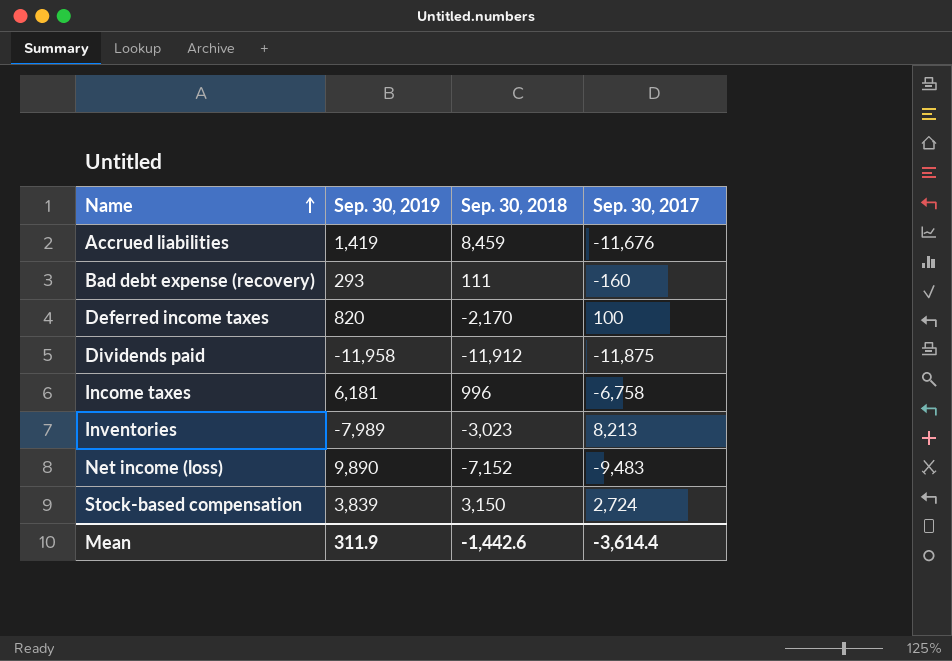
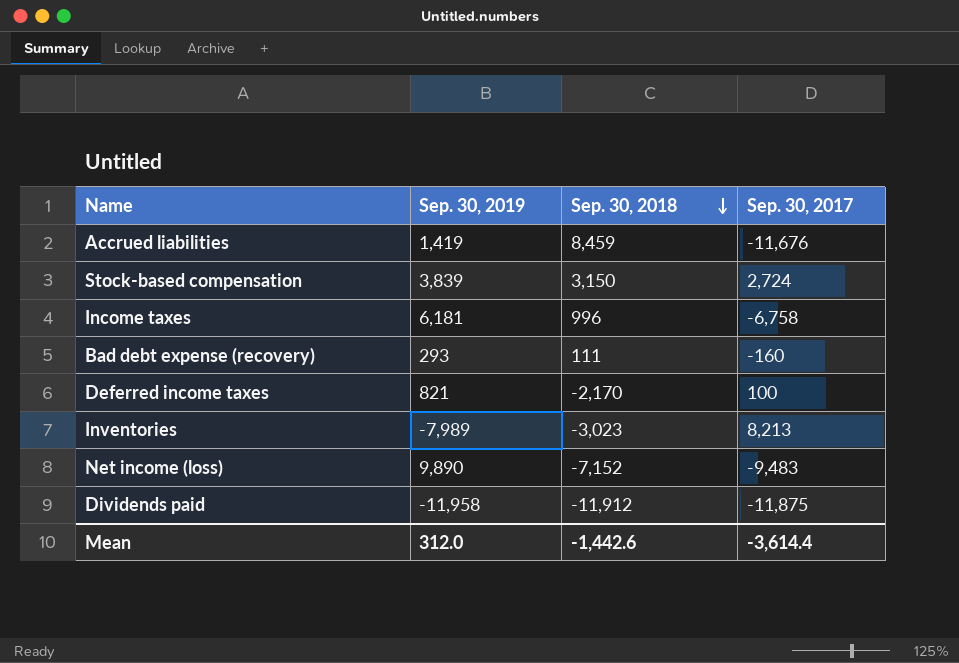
row order: Name ascending -> Sep. 30, 2018 descending
Deferred income taxes | Sep. 30, 2019: 820 -> 821
Mean | Sep. 30, 2019: 311.9 -> 312.0

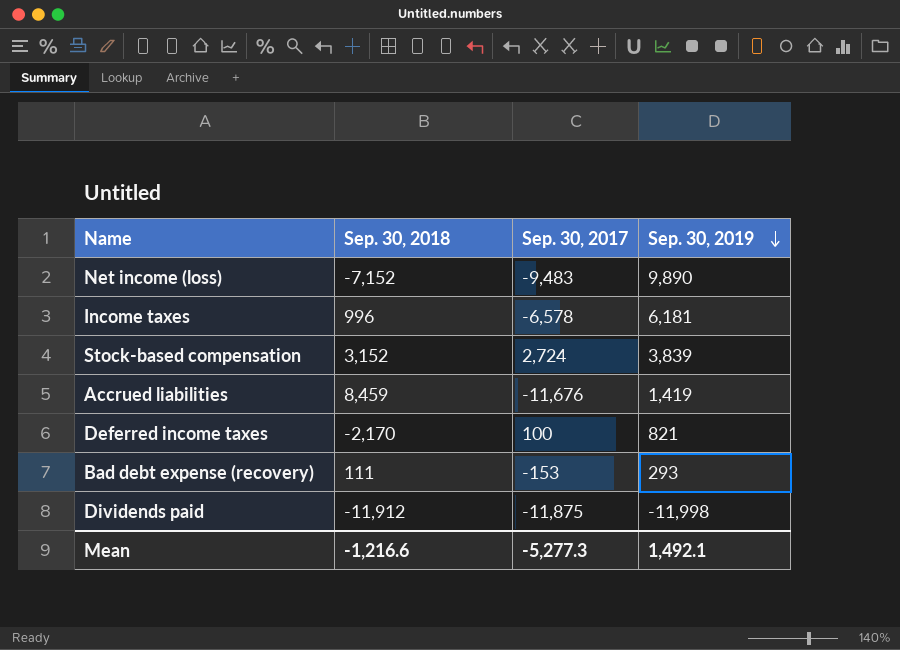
row order: Sep. 30, 2018 descending -> Sep. 30, 2019 descending
column Sep. 30, 2019 | position: 2 -> 4
row Inventories: -7,989 | -3,023 | 8,213 -> none
Income taxes | Sep. 30, 2017: -6,758 -> -6,578
Stock-based compensation | Sep. 30, 2018: 3,150 -> 3,152
Bad debt expense (recovery) | Sep. 30, 2017: -160 -> -153
Dividends paid | Sep. 30, 2019: -11,958 -> -11,998
Mean | Sep. 30, 2018: -1,442.6 -> -1,216.6
Mean | Sep. 30, 2017: -3,614.4 -> -5,277.3
Mean | Sep. 30, 2019: 312.0 -> 1,492.1

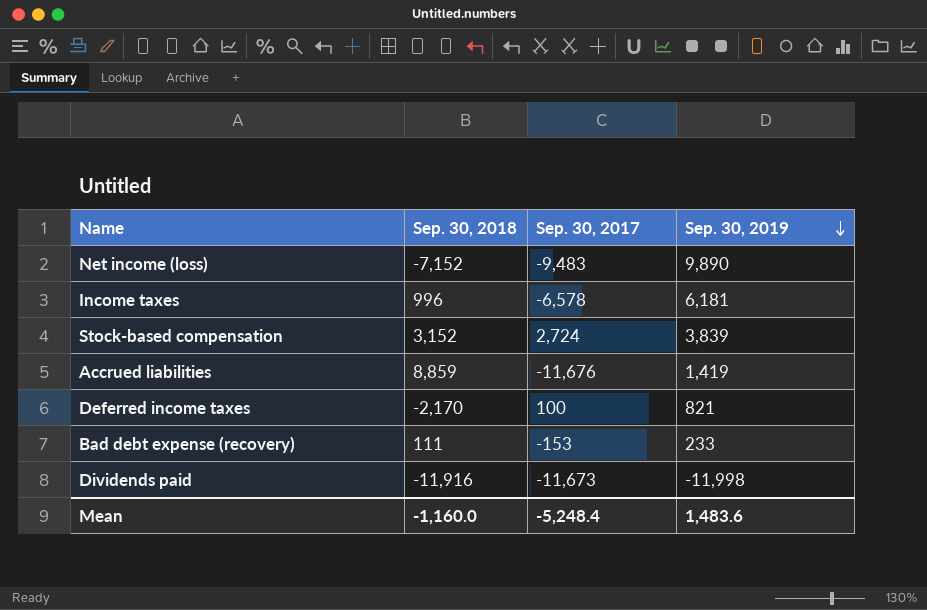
Accrued liabilities | Sep. 30, 2018: 8,459 -> 8,859
Bad debt expense (recovery) | Sep. 30, 2019: 293 -> 233
Dividends paid | Sep. 30, 2018: -11,912 -> -11,916
Dividends paid | Sep. 30, 2017: -11,875 -> -11,673
Mean | Sep. 30, 2018: -1,216.6 -> -1,160.0
Mean | Sep. 30, 2017: -5,277.3 -> -5,248.4
Mean | Sep. 30, 2019: 1,492.1 -> 1,483.6

